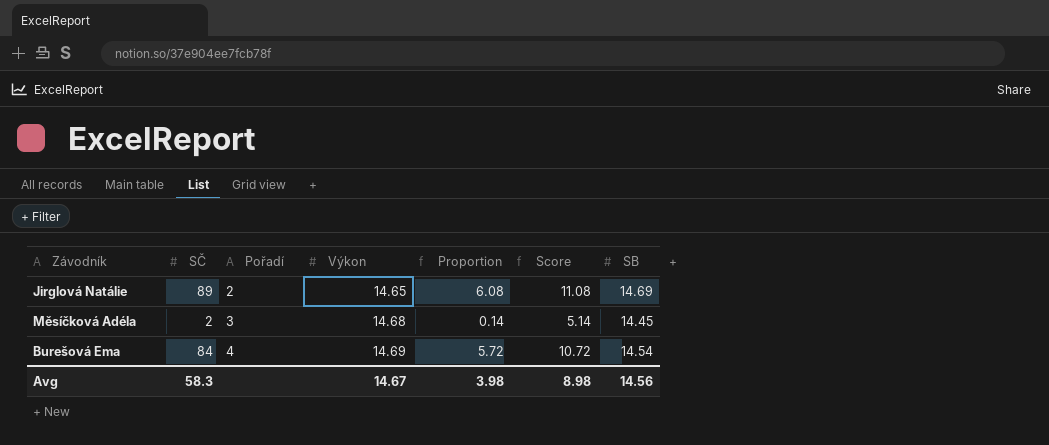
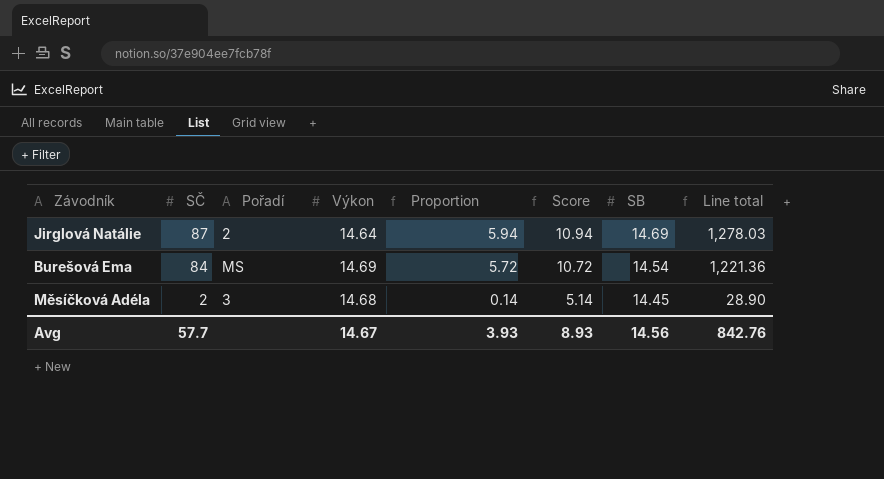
row order: Pořadí ascending -> SČ descending
column Line total | formula: none -> [SČ] * [SB]
Jirglová Natálie | SČ: 89 -> 87
Jirglová Natálie | Výkon: 14.65 -> 14.64
Jirglová Natálie | Proportion: 6.08 -> 5.94
Jirglová Natálie | Score: 11.08 -> 10.94
Burešová Ema | Pořadí: 4 -> MS
Avg | SČ: 58.3 -> 57.7
Avg | Proportion: 3.98 -> 3.93
Avg | Score: 8.98 -> 8.93

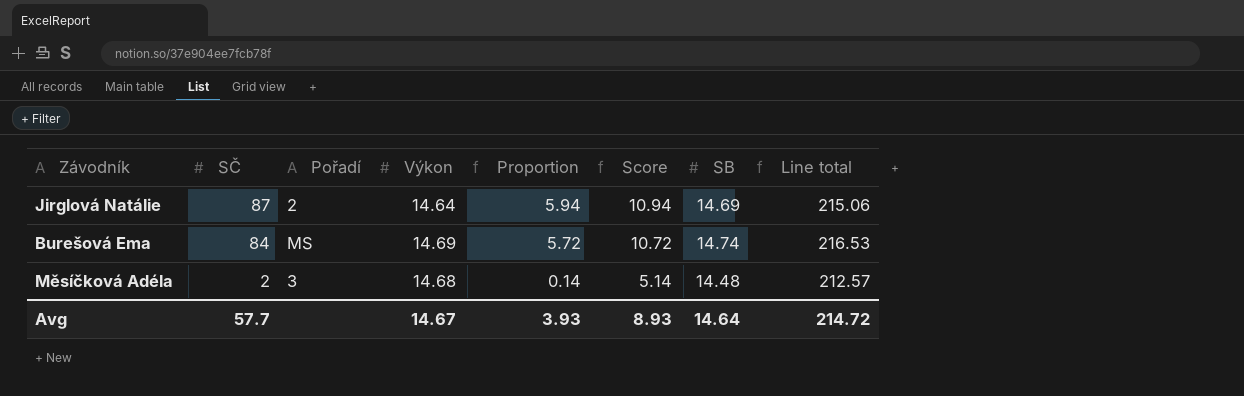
column Line total | formula: [SČ] * [SB] -> [Výkon] * [SB]
Burešová Ema | SB: 14.54 -> 14.74
Měsíčková Adéla | SB: 14.45 -> 14.48
Avg | SB: 14.56 -> 14.64
Avg | Line total: 842.76 -> 214.72

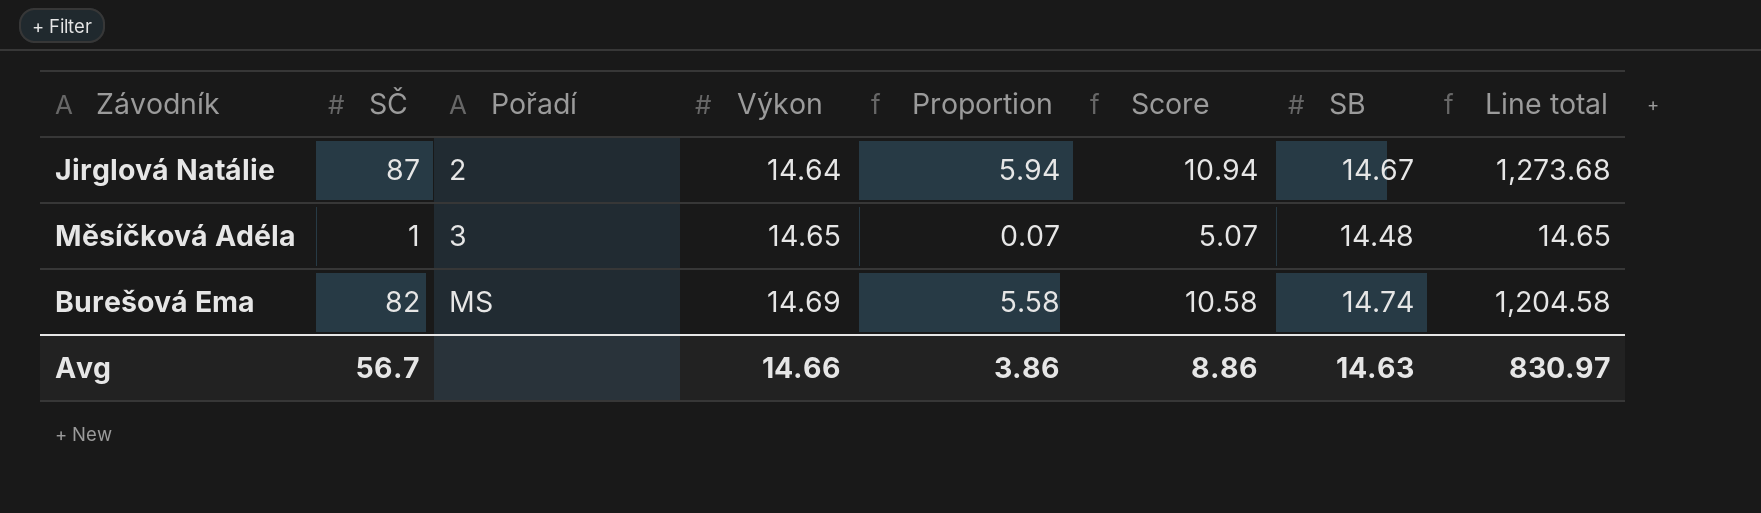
row order: SČ descending -> Pořadí ascending
column Line total | formula: [Výkon] * [SB] -> [SČ] * [Výkon]
Jirglová Natálie | SB: 14.69 -> 14.67
Měsíčková Adéla | SČ: 2 -> 1
Měsíčková Adéla | Výkon: 14.68 -> 14.65
Měsíčková Adéla | Proportion: 0.14 -> 0.07
Měsíčková Adéla | Score: 5.14 -> 5.07
Burešová Ema | SČ: 84 -> 82
Burešová Ema | Proportion: 5.72 -> 5.58
Burešová Ema | Score: 10.72 -> 10.58
Avg | SČ: 57.7 -> 56.7
Avg | Výkon: 14.67 -> 14.66
Avg | Proportion: 3.93 -> 3.86
Avg | Score: 8.93 -> 8.86
Avg | SB: 14.64 -> 14.63
Avg | Line total: 214.72 -> 830.97

